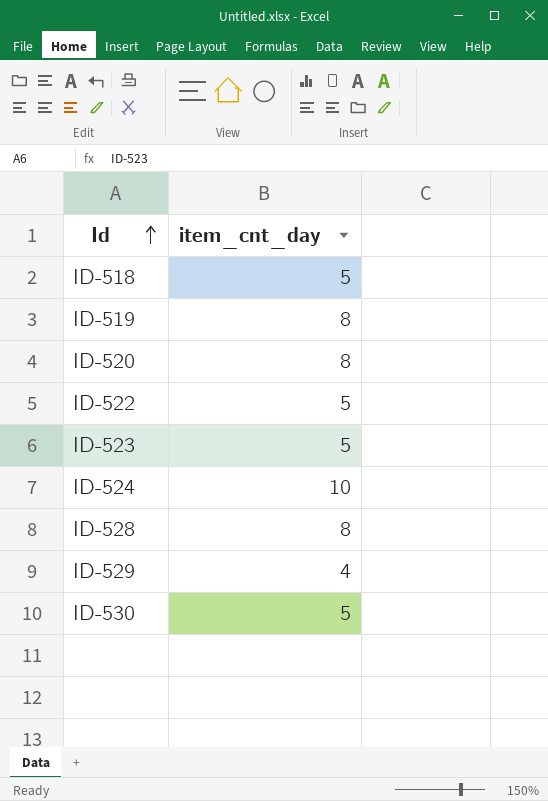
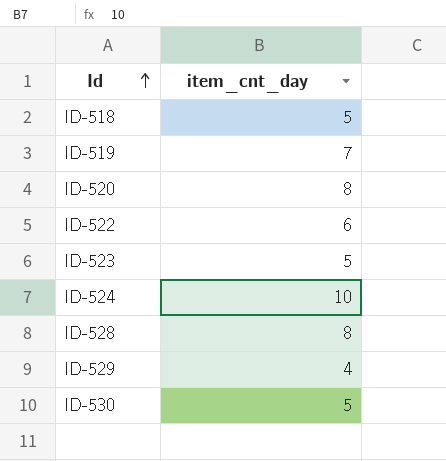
ID-519 | item_cnt_day: 8 -> 7
ID-522 | item_cnt_day: 5 -> 6

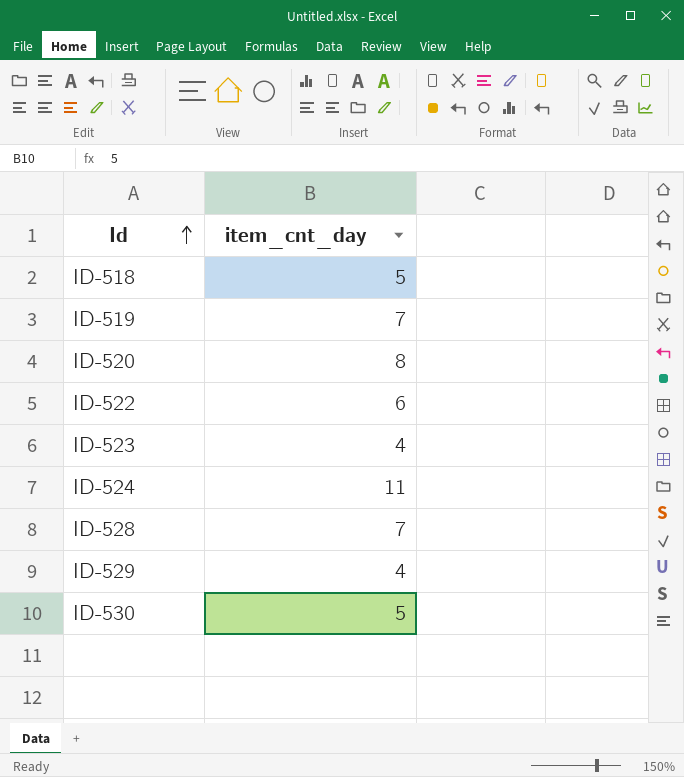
ID-523 | item_cnt_day: 5 -> 4
ID-524 | item_cnt_day: 10 -> 11
ID-528 | item_cnt_day: 8 -> 7

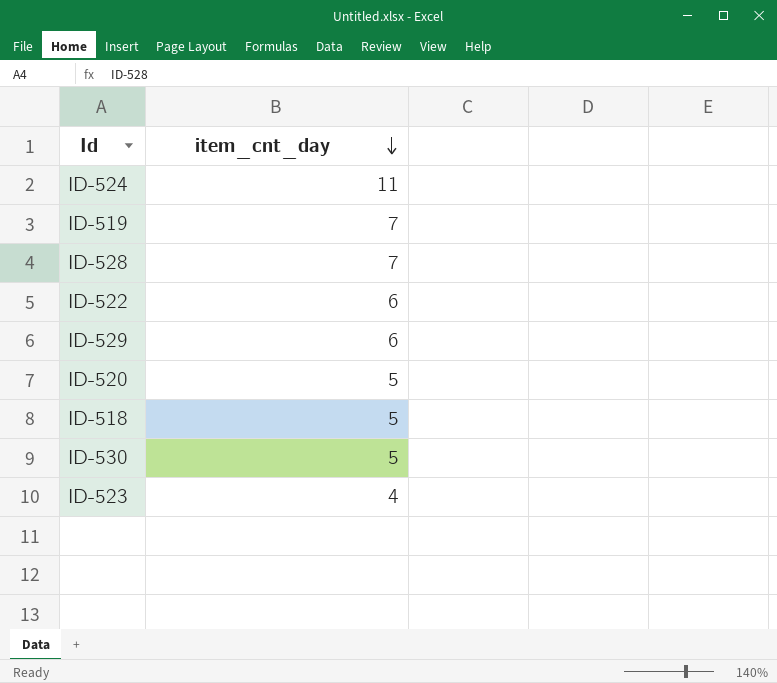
row order: Id ascending -> item_cnt_day descending
ID-529 | item_cnt_day: 4 -> 6
ID-520 | item_cnt_day: 8 -> 5

